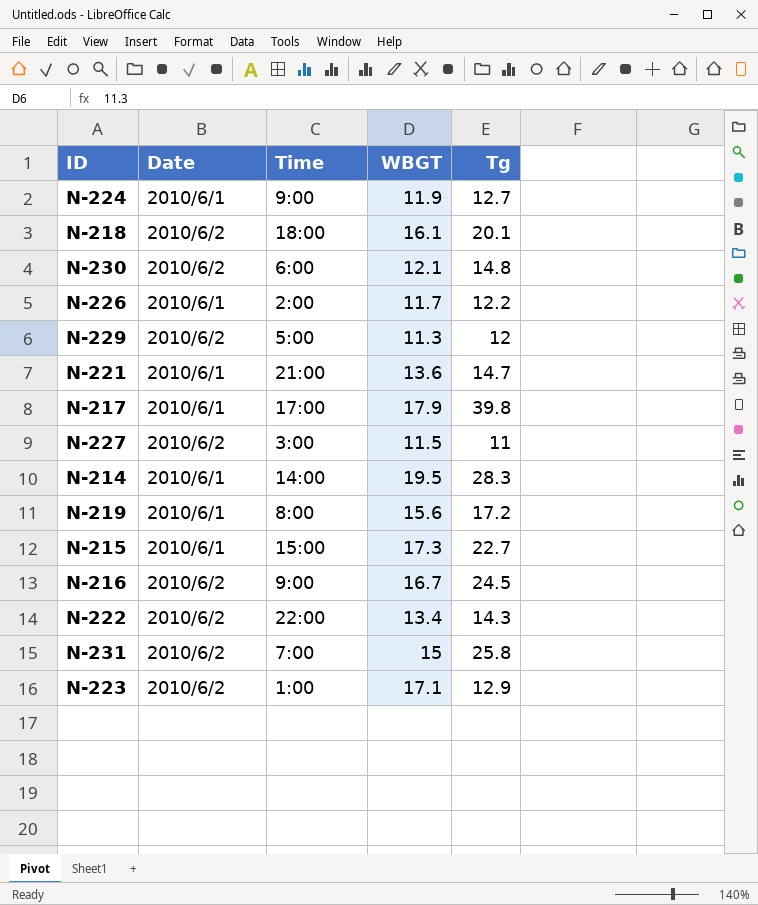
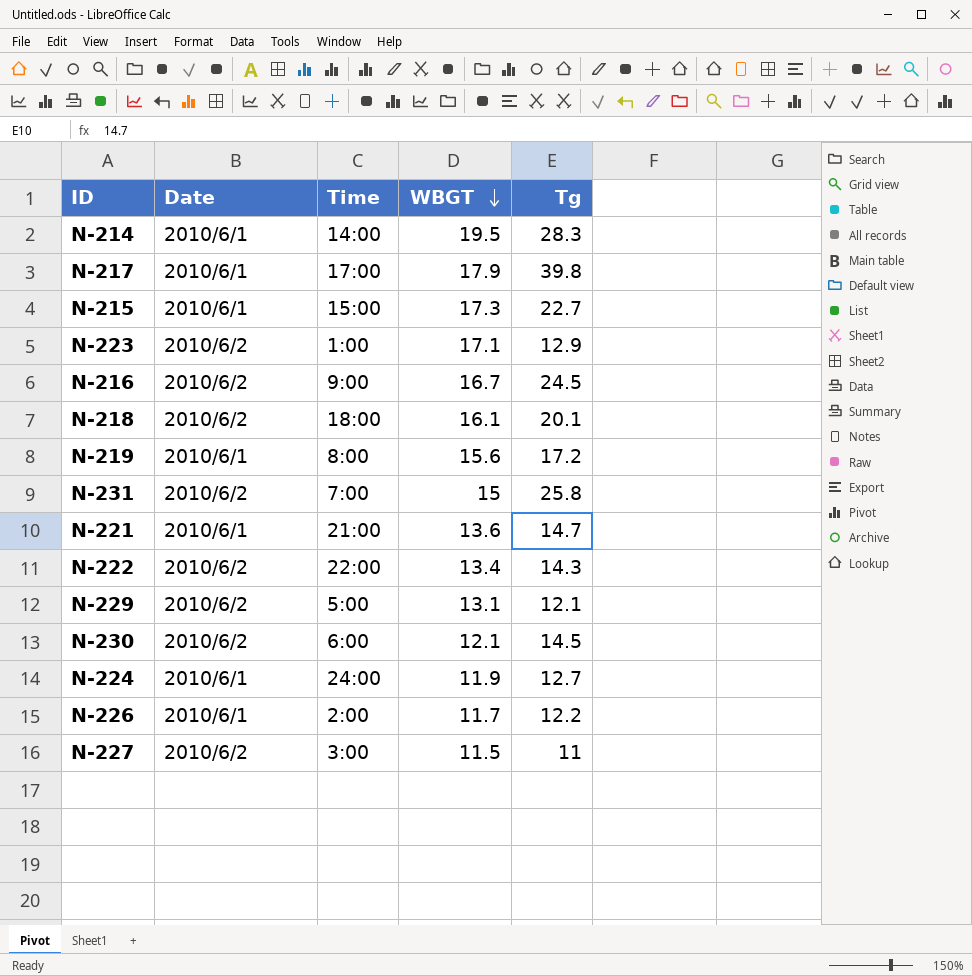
row order: none -> WBGT descending
N-229 | WBGT: 11.3 -> 13.1
N-229 | Tg: 12 -> 12.1
N-230 | Tg: 14.8 -> 14.5
N-224 | Time: 9:00 -> 24:00

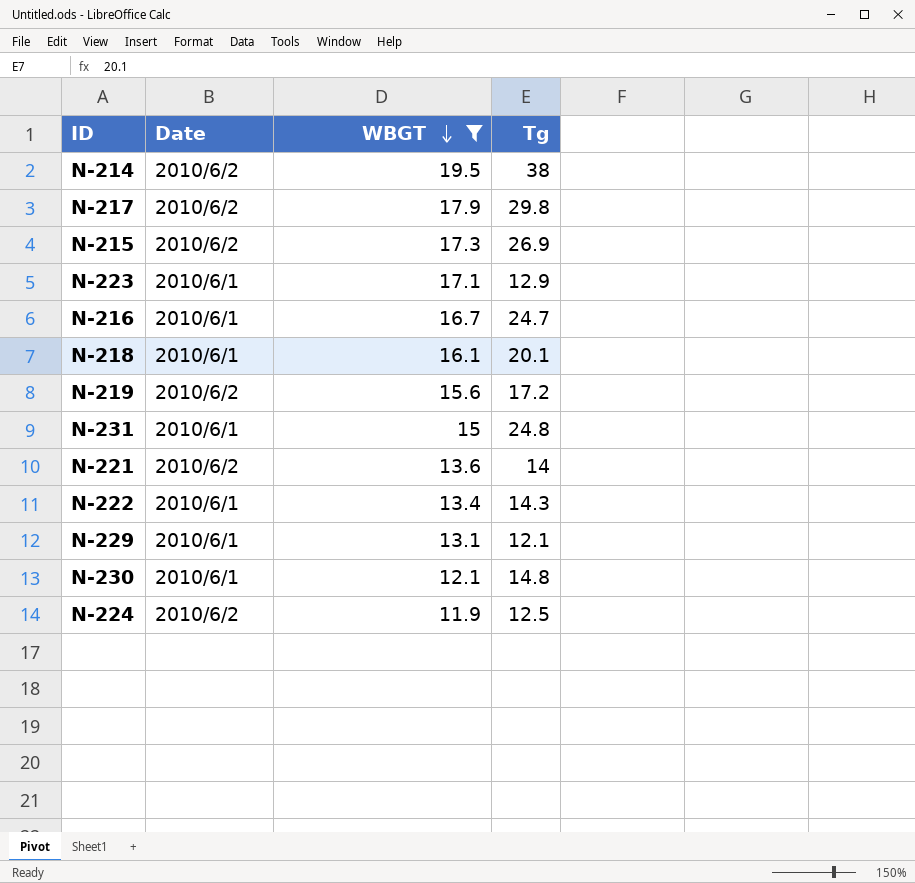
filter: none -> WBGT >= 11.9
column Time | position: 3 -> none
N-214 | Date: 2010/6/1 -> 2010/6/2
N-214 | Tg: 28.3 -> 38
N-217 | Date: 2010/6/1 -> 2010/6/2
N-217 | Tg: 39.8 -> 29.8
N-215 | Date: 2010/6/1 -> 2010/6/2
N-215 | Tg: 22.7 -> 26.9
N-223 | Date: 2010/6/2 -> 2010/6/1
N-216 | Date: 2010/6/2 -> 2010/6/1
N-216 | Tg: 24.5 -> 24.7
N-218 | Date: 2010/6/2 -> 2010/6/1
N-219 | Date: 2010/6/1 -> 2010/6/2
N-231 | Date: 2010/6/2 -> 2010/6/1
N-231 | Tg: 25.8 -> 24.8
N-221 | Date: 2010/6/1 -> 2010/6/2
N-221 | Tg: 14.7 -> 14
N-222 | Date: 2010/6/2 -> 2010/6/1
N-229 | Date: 2010/6/2 -> 2010/6/1
N-230 | Date: 2010/6/2 -> 2010/6/1
N-230 | Tg: 14.5 -> 14.8
N-224 | Date: 2010/6/1 -> 2010/6/2
N-224 | Tg: 12.7 -> 12.5

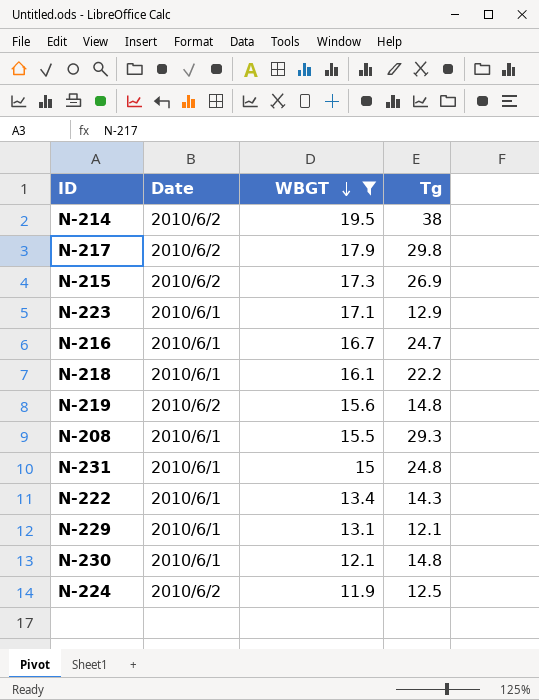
row N-221: 2010/6/2 | 13.6 | 14 -> none
N-218 | Tg: 20.1 -> 22.2
N-219 | Tg: 17.2 -> 14.8
row N-208: none -> 2010/6/1 | 15.5 | 29.3

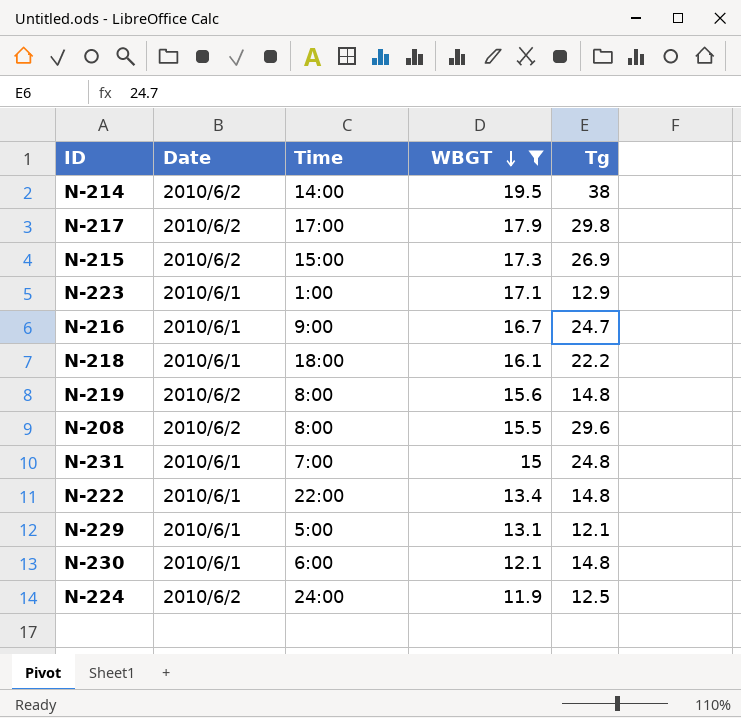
column Time | position: none -> 3
N-208 | Date: 2010/6/1 -> 2010/6/2
N-208 | Tg: 29.3 -> 29.6
N-222 | Tg: 14.3 -> 14.8

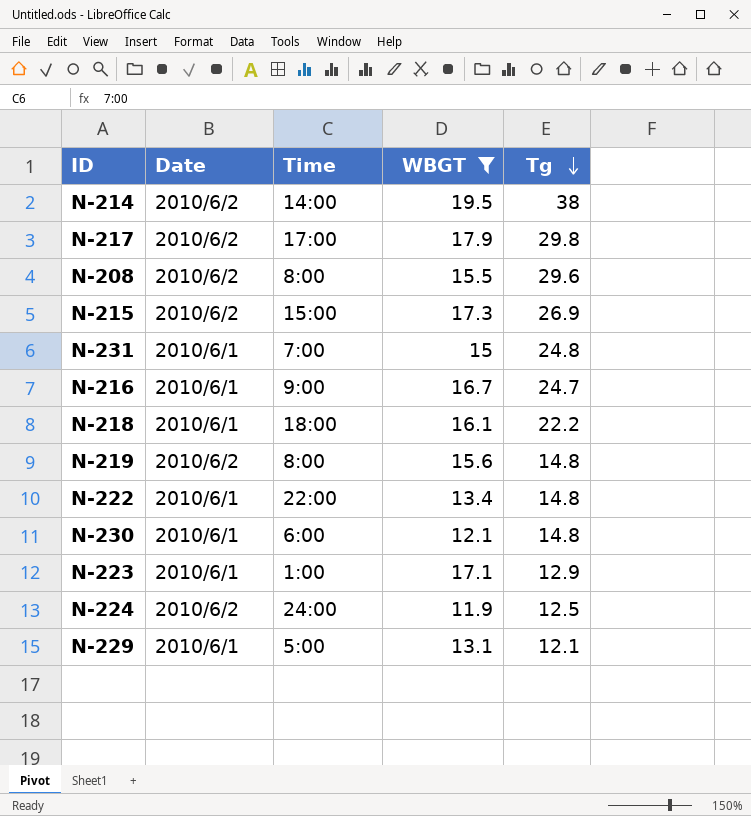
row order: WBGT descending -> Tg descending

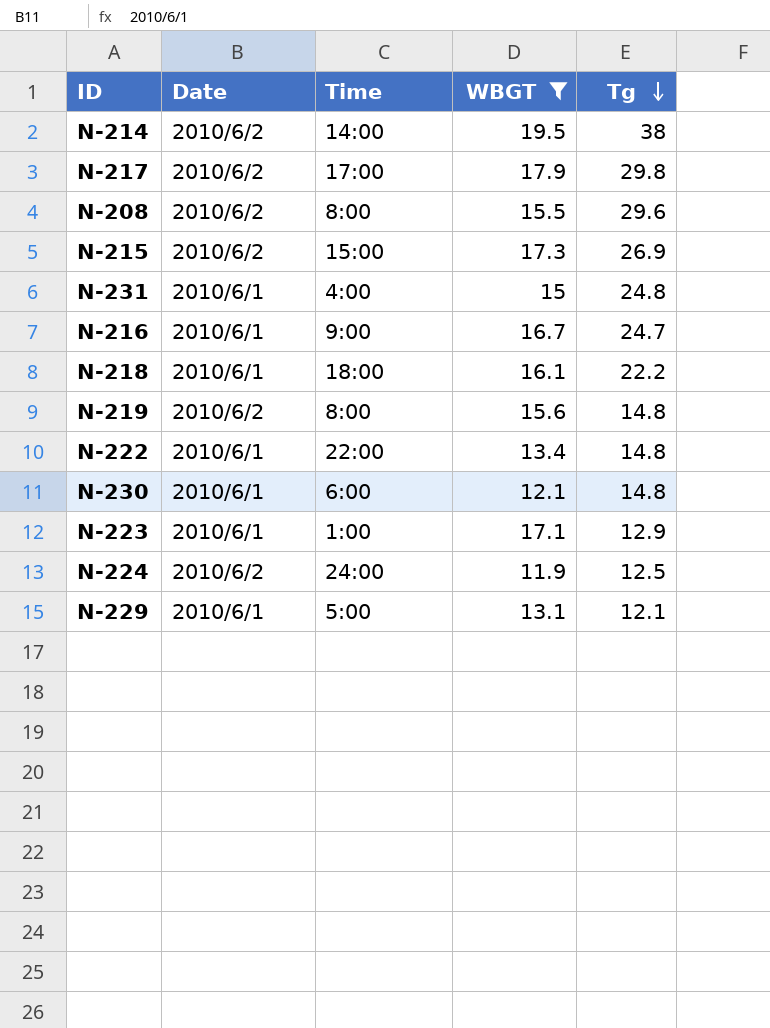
N-231 | Time: 7:00 -> 4:00

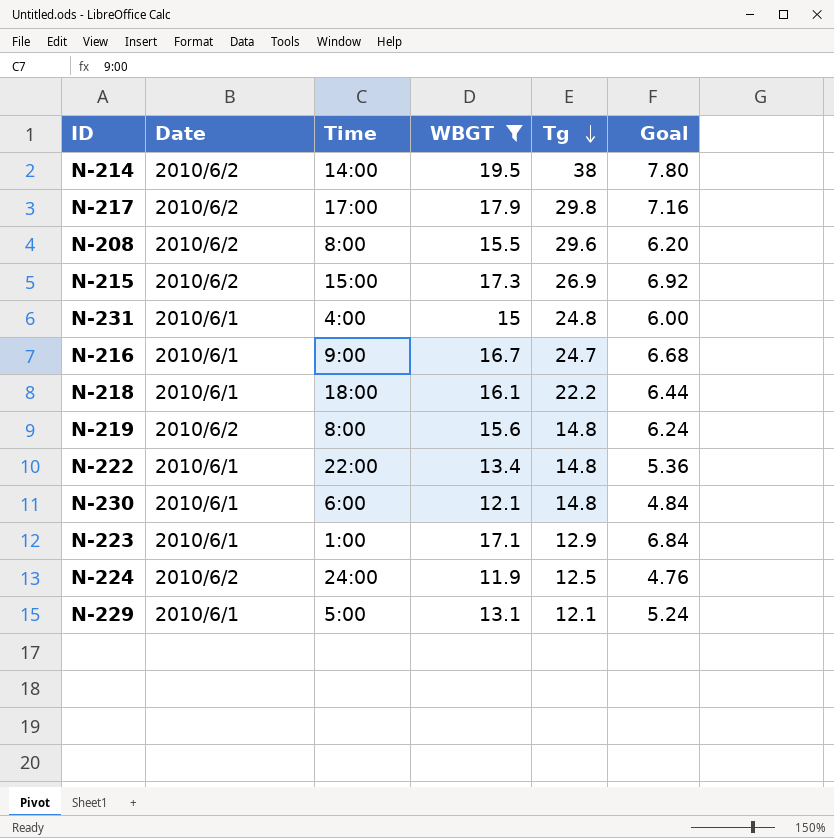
column Goal | formula: none -> [WBGT] * 0.4

